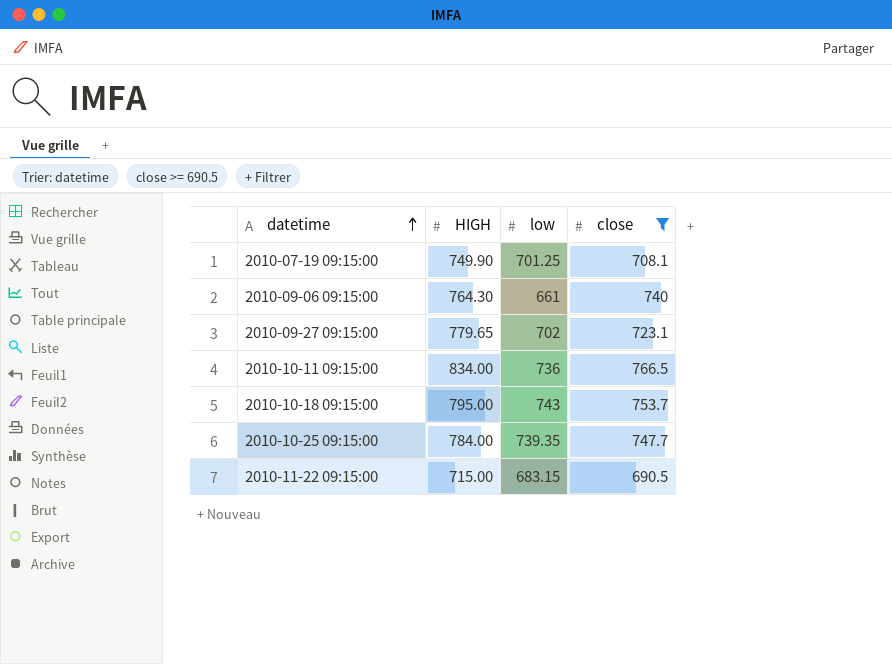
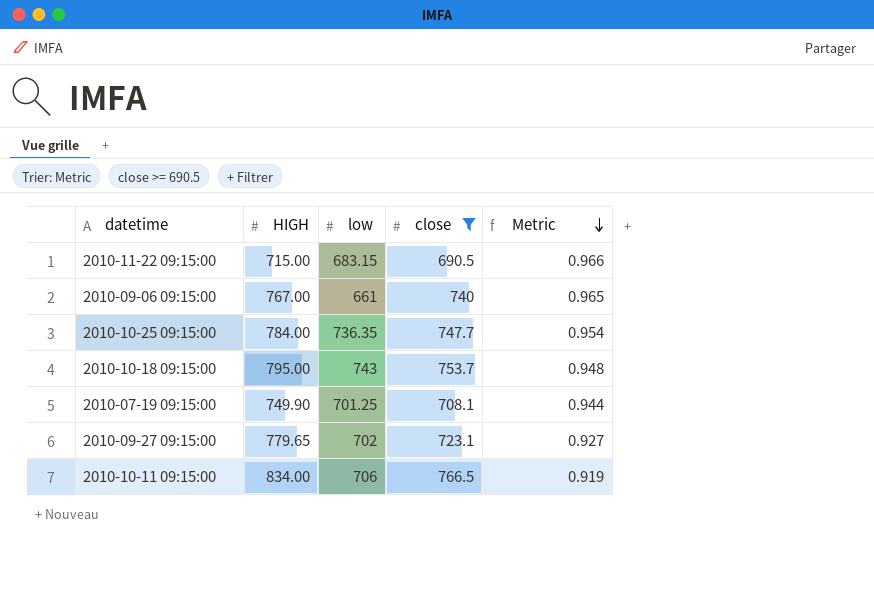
row order: datetime ascending -> Metric descending
column Metric | formula: none -> [close] / [HIGH]
2010-09-06 09:15:00 | HIGH: 764.30 -> 767.00
2010-10-25 09:15:00 | low: 739.35 -> 736.35
2010-10-11 09:15:00 | low: 736 -> 706

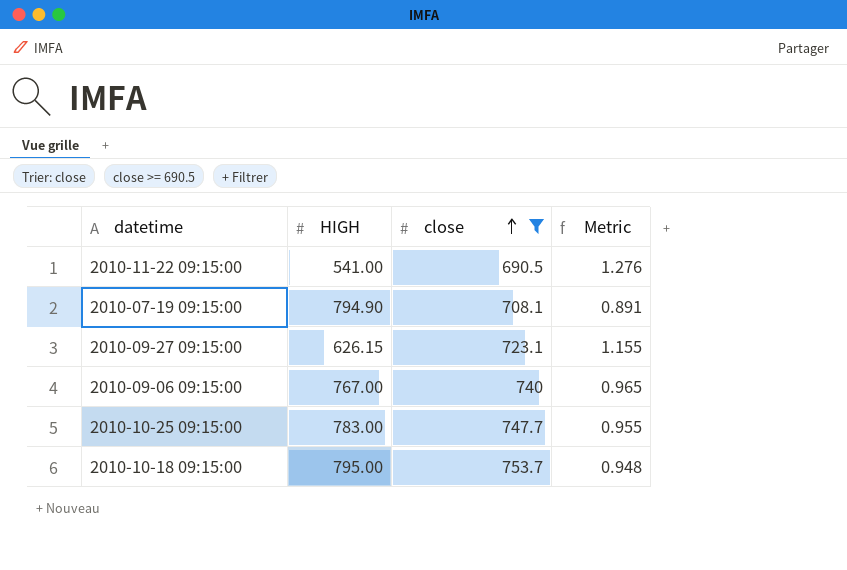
row order: Metric descending -> close ascending
column low | position: 3 -> none
row 2010-10-11 09:15:00: 834.00 | 706 | 766.5 | 0.919 -> none
2010-11-22 09:15:00 | HIGH: 715.00 -> 541.00
2010-11-22 09:15:00 | Metric: 0.966 -> 1.276
2010-07-19 09:15:00 | HIGH: 749.90 -> 794.90
2010-07-19 09:15:00 | Metric: 0.944 -> 0.891
2010-09-27 09:15:00 | HIGH: 779.65 -> 626.15
2010-09-27 09:15:00 | Metric: 0.927 -> 1.155
2010-10-25 09:15:00 | HIGH: 784.00 -> 783.00
2010-10-25 09:15:00 | Metric: 0.954 -> 0.955

